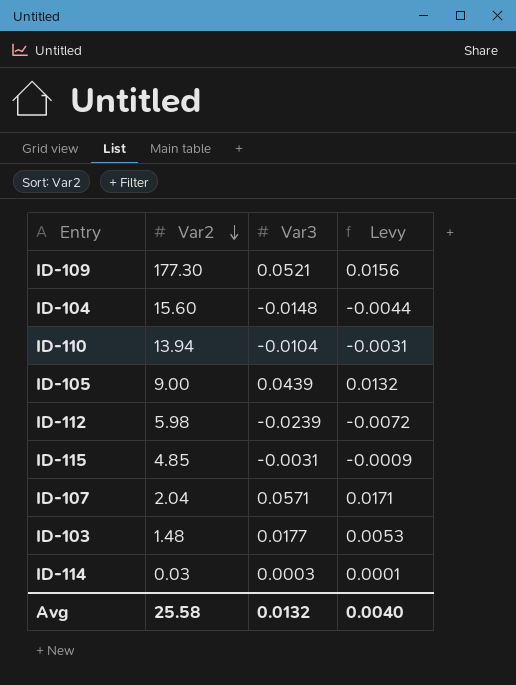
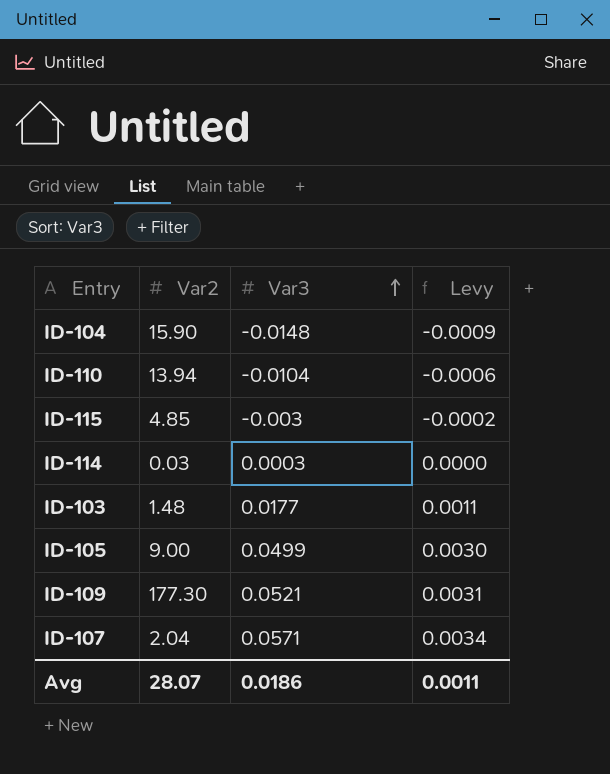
row order: Var2 descending -> Var3 ascending
column Levy | formula: [Var3] * 0.3 -> [Var3] * 0.06
row ID-112: 5.98 | -0.0239 | -0.0072 -> none
ID-104 | Var2: 15.60 -> 15.90
ID-115 | Var3: -0.0031 -> -0.003
ID-105 | Var3: 0.0439 -> 0.0499
Avg | Var2: 25.58 -> 28.07
Avg | Var3: 0.0132 -> 0.0186
Avg | Levy: 0.0040 -> 0.0011

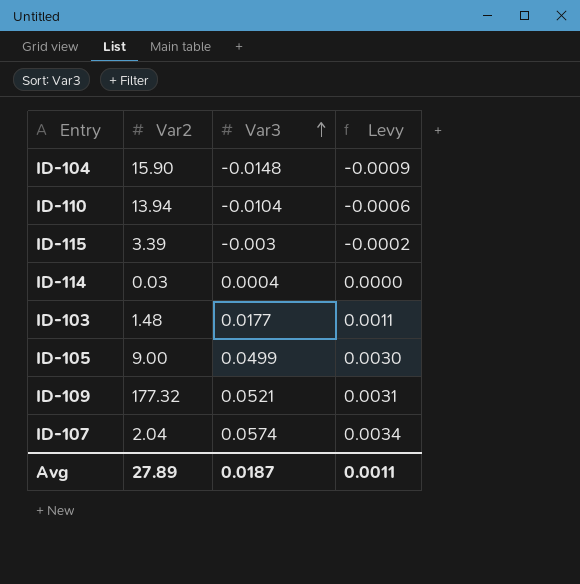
ID-115 | Var2: 4.85 -> 3.39
ID-114 | Var3: 0.0003 -> 0.0004
ID-109 | Var2: 177.30 -> 177.32
ID-107 | Var3: 0.0571 -> 0.0574
Avg | Var2: 28.07 -> 27.89
Avg | Var3: 0.0186 -> 0.0187

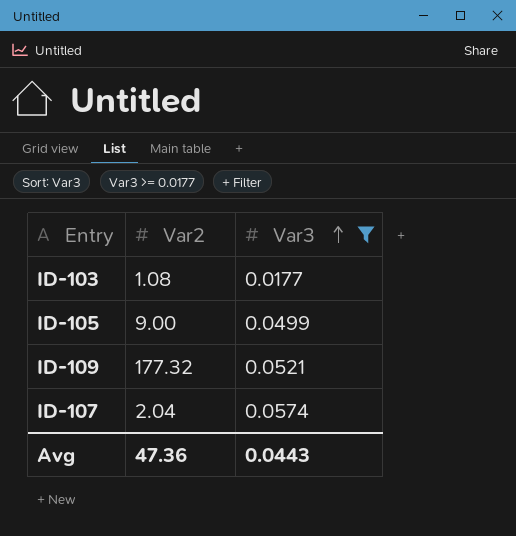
filter: none -> Var3 >= 0.0177
column Levy | formula: [Var3] * 0.06 -> none
ID-103 | Var2: 1.48 -> 1.08
Avg | Var2: 27.89 -> 47.36
Avg | Var3: 0.0187 -> 0.0443

